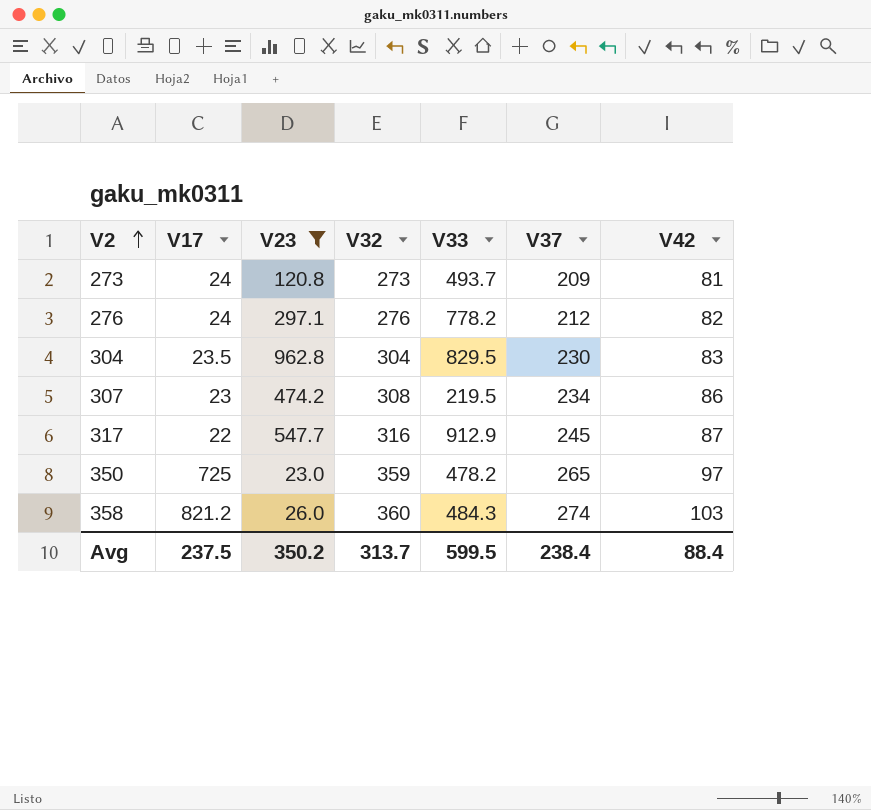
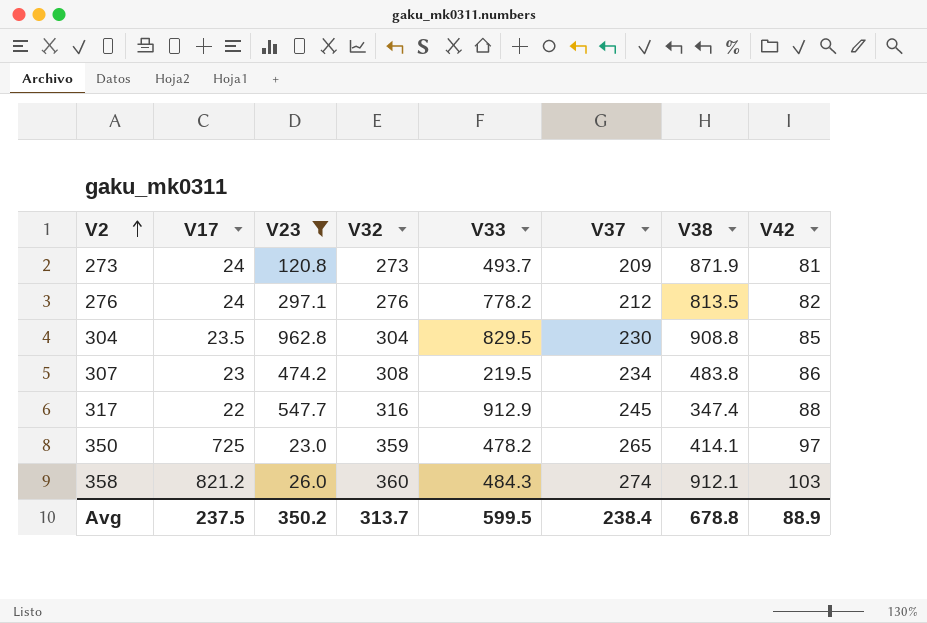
column V38 | position: none -> 7
304 | V42: 83 -> 85
317 | V42: 87 -> 88
Avg | V42: 88.4 -> 88.9

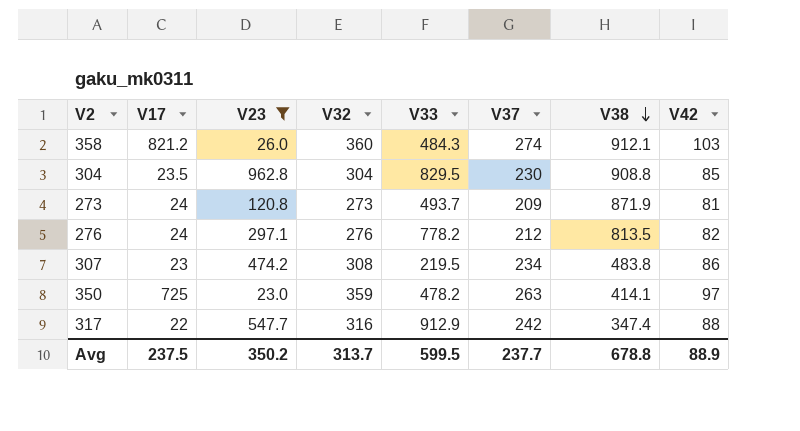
row order: V2 ascending -> V38 descending
350 | V37: 265 -> 263
317 | V37: 245 -> 242
Avg | V37: 238.4 -> 237.7

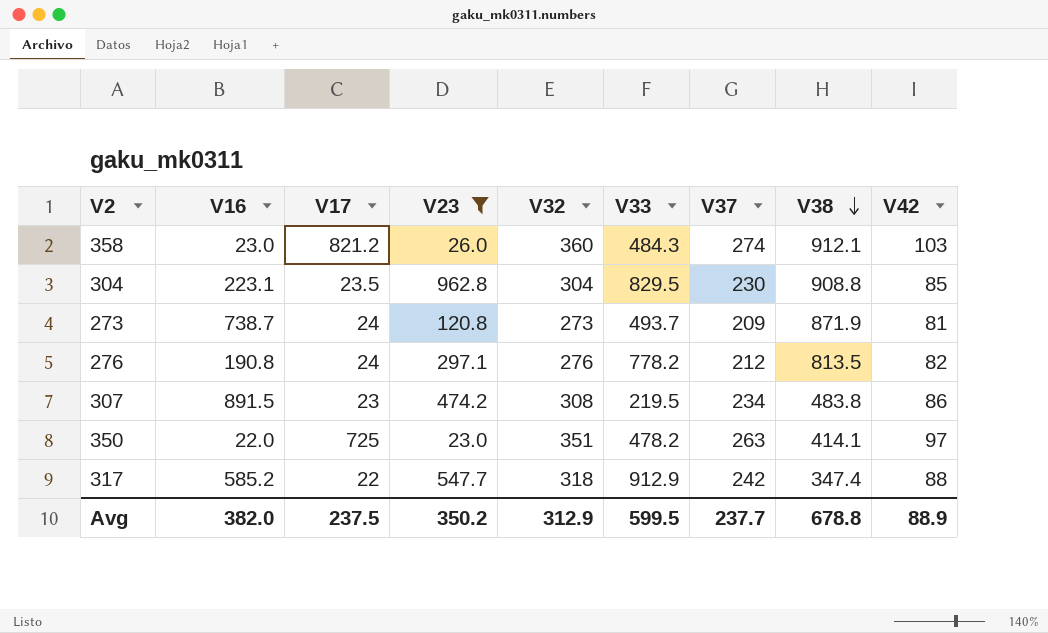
column V16 | position: none -> 2
350 | V32: 359 -> 351
317 | V32: 316 -> 318
Avg | V32: 313.7 -> 312.9

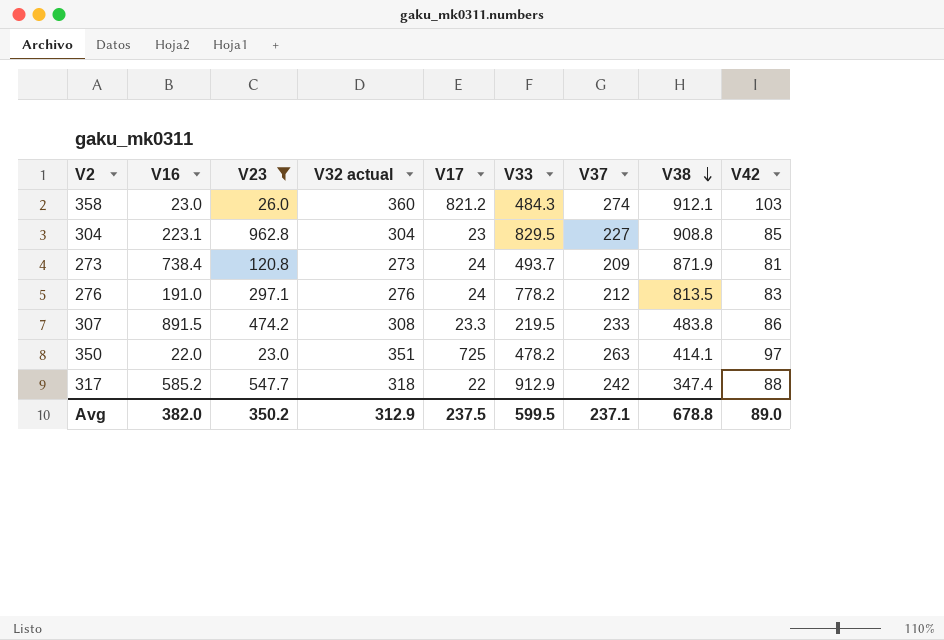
column name: V32 -> V32 actual
column V17 | position: 3 -> 5
304 | V17: 23.5 -> 23
304 | V37: 230 -> 227
273 | V16: 738.7 -> 738.4
276 | V16: 190.8 -> 191.0
276 | V42: 82 -> 83
307 | V17: 23 -> 23.3
307 | V37: 234 -> 233
Avg | V37: 237.7 -> 237.1
Avg | V42: 88.9 -> 89.0

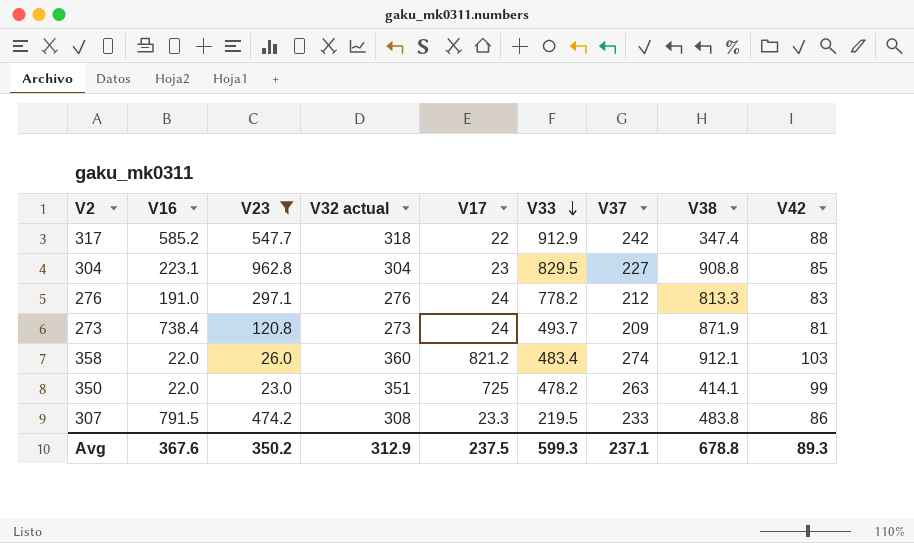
row order: V38 descending -> V33 descending
276 | V38: 813.5 -> 813.3
358 | V16: 23.0 -> 22.0
358 | V33: 484.3 -> 483.4
350 | V42: 97 -> 99
307 | V16: 891.5 -> 791.5
Avg | V16: 382.0 -> 367.6
Avg | V33: 599.5 -> 599.3
Avg | V42: 89.0 -> 89.3

